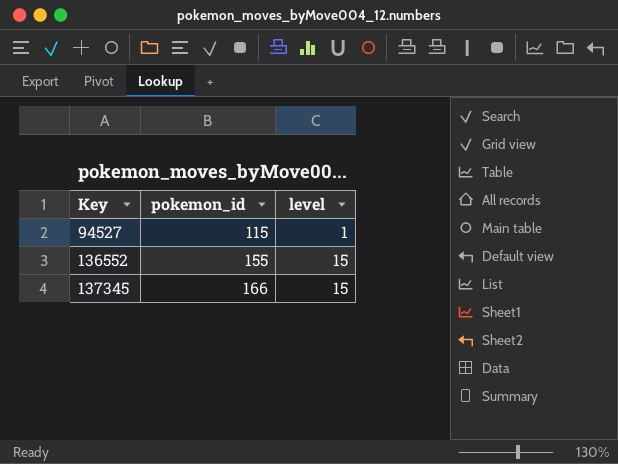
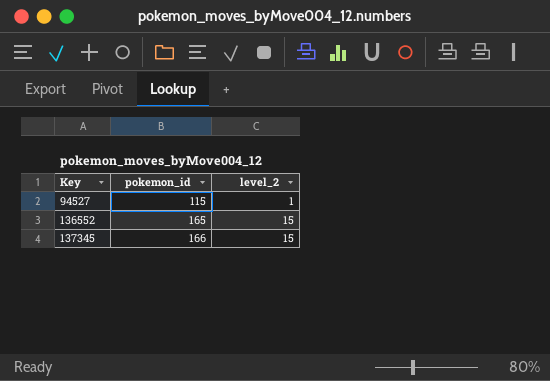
column name: level -> level_2
136552 | pokemon_id: 155 -> 165

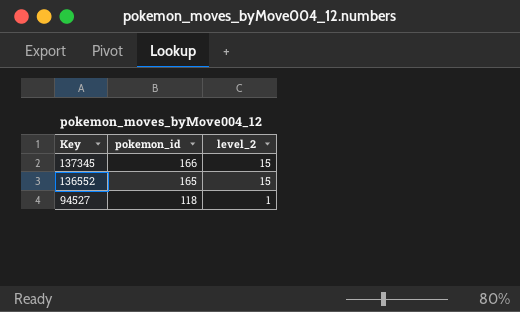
row order: Key ascending -> Key descending
94527 | pokemon_id: 115 -> 118

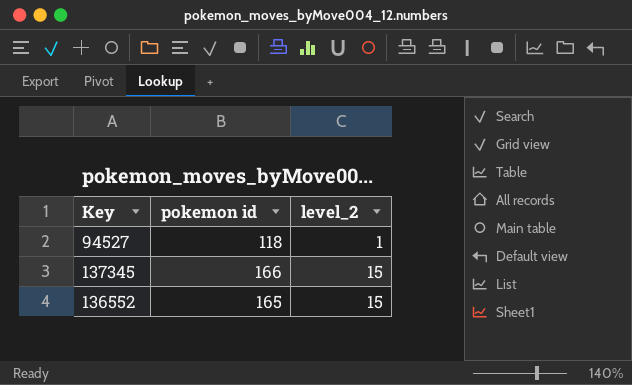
row order: Key descending -> level_2 ascending
column name: pokemon_id -> pokemon id

